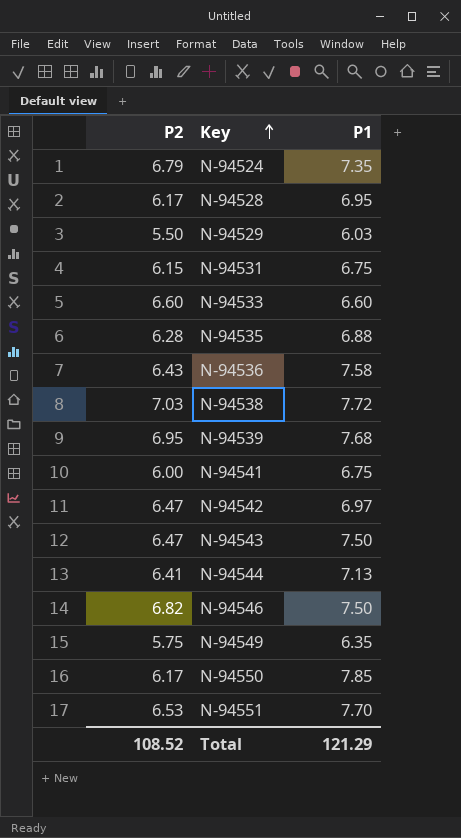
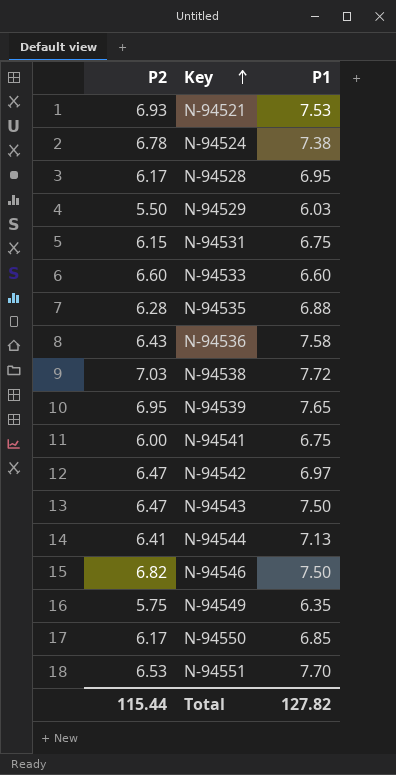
row N-94521: none -> 6.93 | 7.53
N-94524 | P2: 6.79 -> 6.78
N-94524 | P1: 7.35 -> 7.38
N-94539 | P1: 7.68 -> 7.65
N-94550 | P1: 7.85 -> 6.85
Total | P2: 108.52 -> 115.44
Total | P1: 121.29 -> 127.82

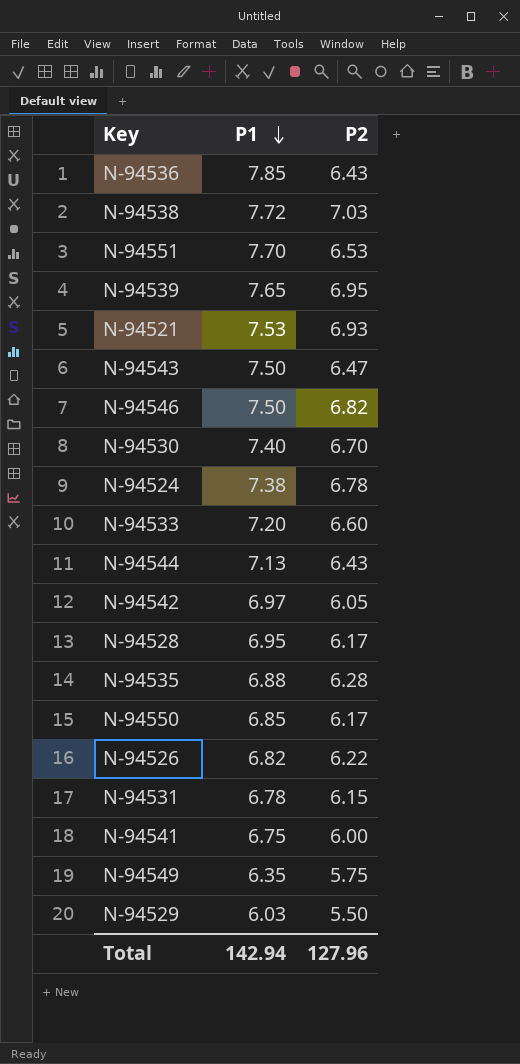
row order: Key ascending -> P1 descending
column P2 | position: 1 -> 3
N-94536 | P1: 7.58 -> 7.85
row N-94530: none -> 7.40 | 6.70
N-94533 | P1: 6.60 -> 7.20
N-94544 | P2: 6.41 -> 6.43
N-94542 | P2: 6.47 -> 6.05
row N-94526: none -> 6.82 | 6.22
N-94531 | P1: 6.75 -> 6.78
Total | P1: 127.82 -> 142.94
Total | P2: 115.44 -> 127.96

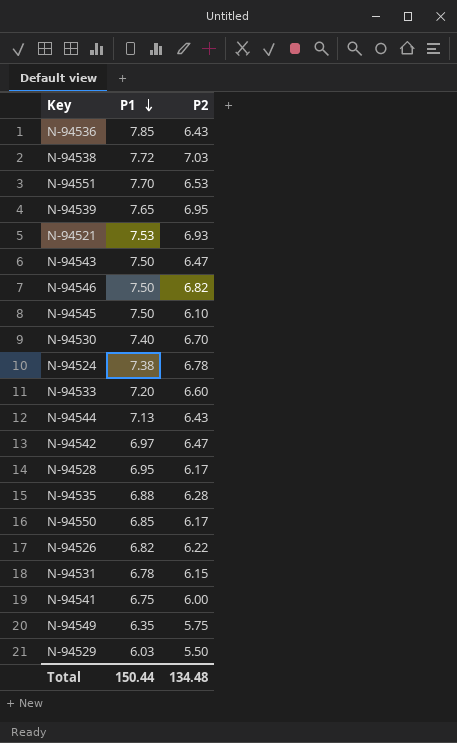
row N-94545: none -> 7.50 | 6.10
N-94542 | P2: 6.05 -> 6.47
Total | P1: 142.94 -> 150.44
Total | P2: 127.96 -> 134.48

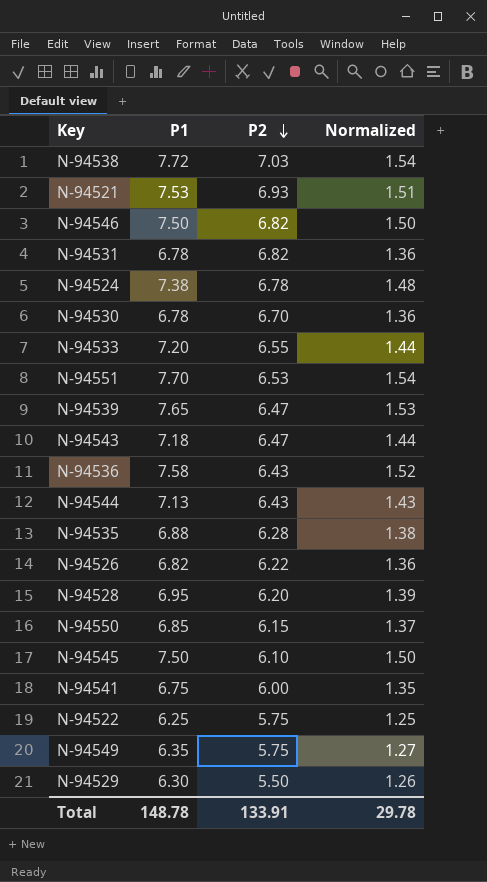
row order: P1 descending -> P2 descending
column Normalized | formula: none -> [P1] * 0.2
row N-94542: 6.97 | 6.47 -> none
N-94531 | P2: 6.15 -> 6.82
N-94530 | P1: 7.40 -> 6.78
N-94533 | P2: 6.60 -> 6.55
N-94539 | P2: 6.95 -> 6.47
N-94543 | P1: 7.50 -> 7.18
N-94536 | P1: 7.85 -> 7.58
N-94528 | P2: 6.17 -> 6.20
N-94550 | P2: 6.17 -> 6.15
row N-94522: none -> 6.25 | 5.75 | 1.25
N-94529 | P1: 6.03 -> 6.30
Total | P1: 150.44 -> 148.78
Total | P2: 134.48 -> 133.91

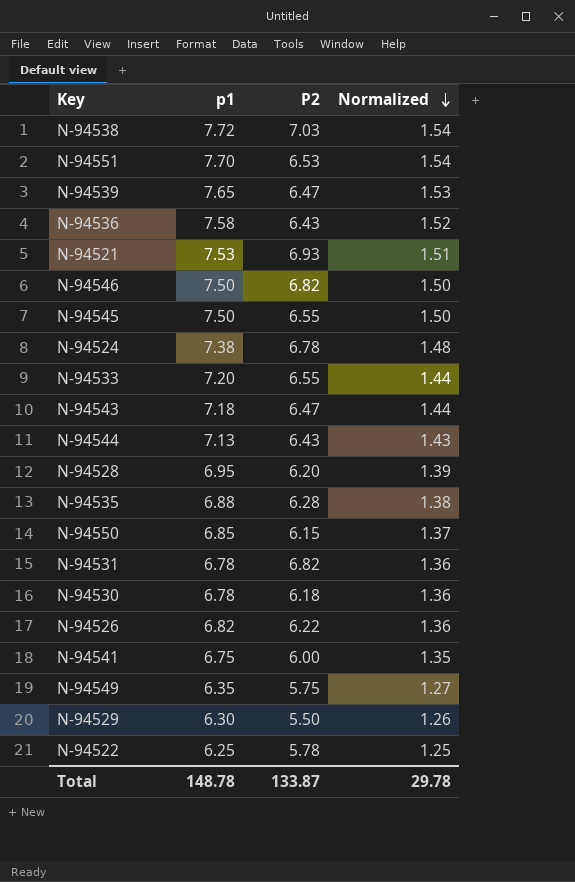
row order: P2 descending -> Normalized descending
column name: P1 -> p1
N-94545 | P2: 6.10 -> 6.55
N-94530 | P2: 6.70 -> 6.18
N-94522 | P2: 5.75 -> 5.78
Total | P2: 133.91 -> 133.87

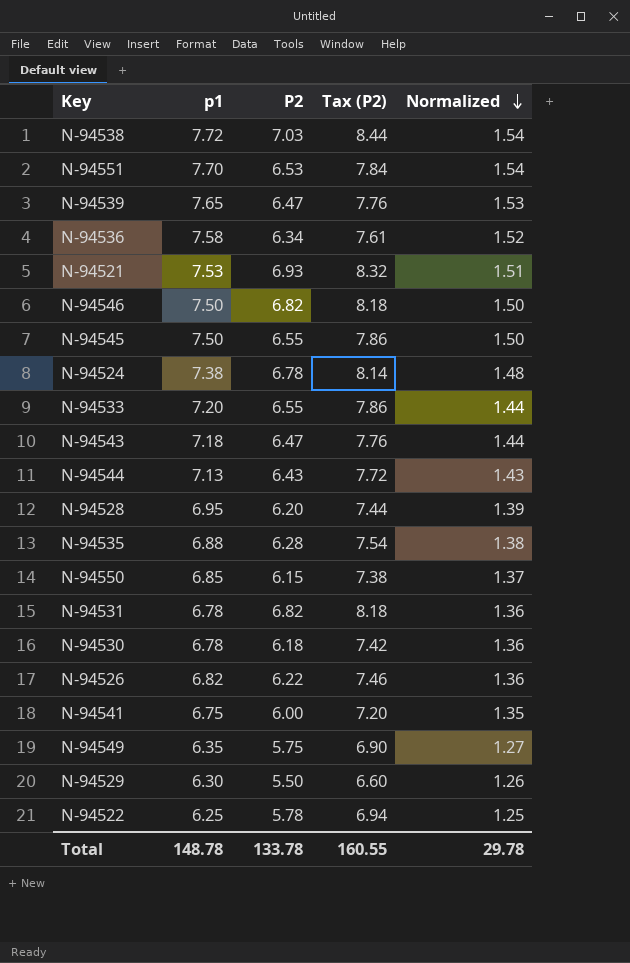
column Tax (P2) | formula: none -> [P2] * 1.2
N-94536 | P2: 6.43 -> 6.34
Total | P2: 133.87 -> 133.78

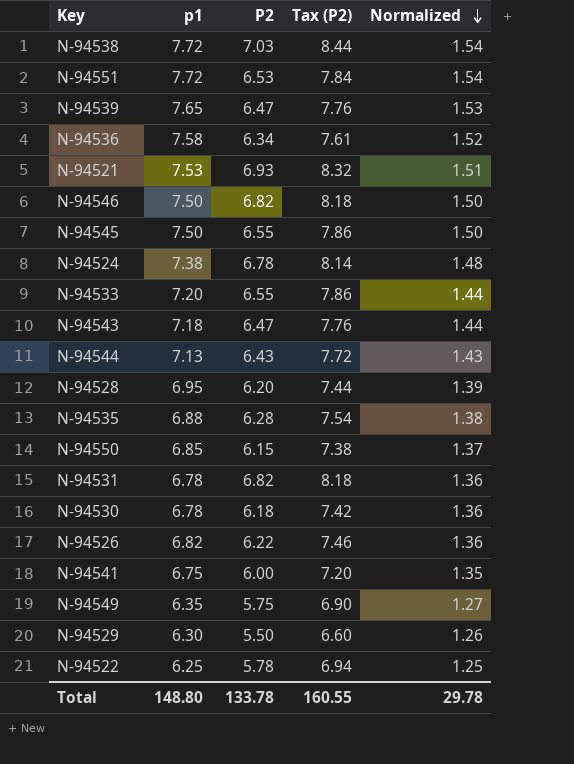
N-94551 | p1: 7.70 -> 7.72
Total | p1: 148.78 -> 148.80

